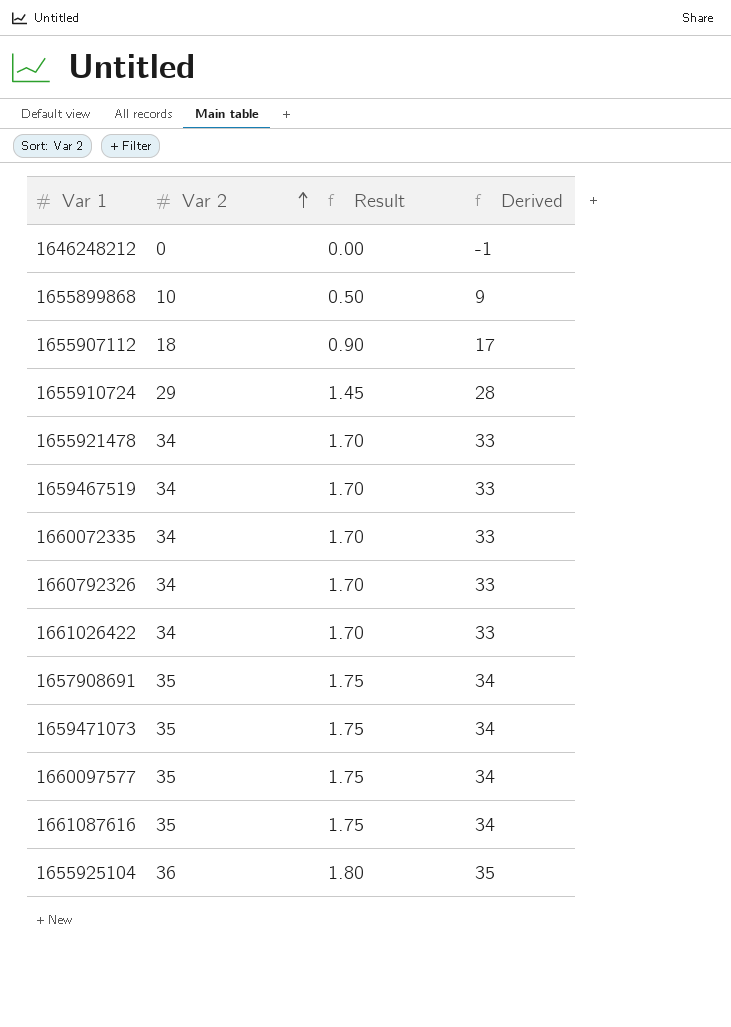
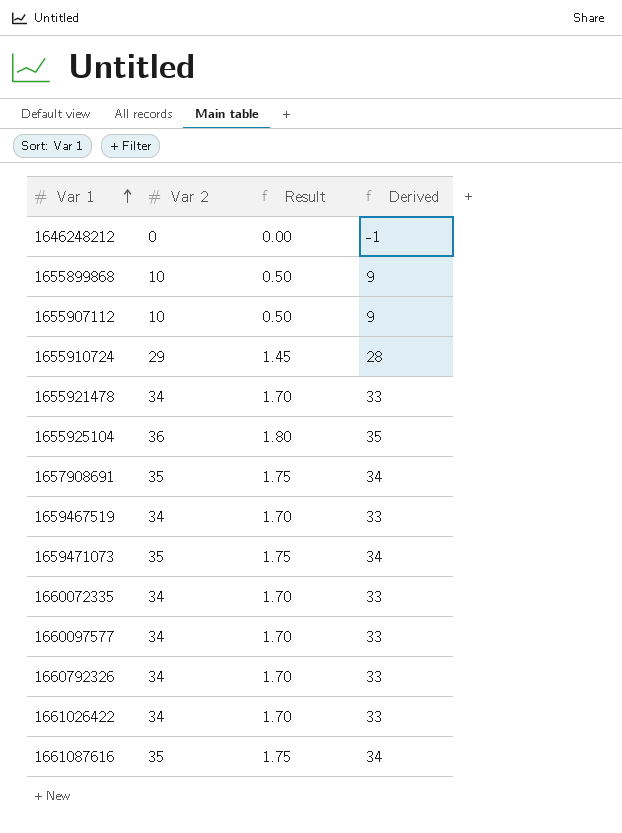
row order: Var 2 ascending -> Var 1 ascending
1655907112 | Var 2: 18 -> 10
1655907112 | Result: 0.90 -> 0.50
1655907112 | Derived: 17 -> 9
1660097577 | Var 2: 35 -> 34
1660097577 | Result: 1.75 -> 1.70
1660097577 | Derived: 34 -> 33

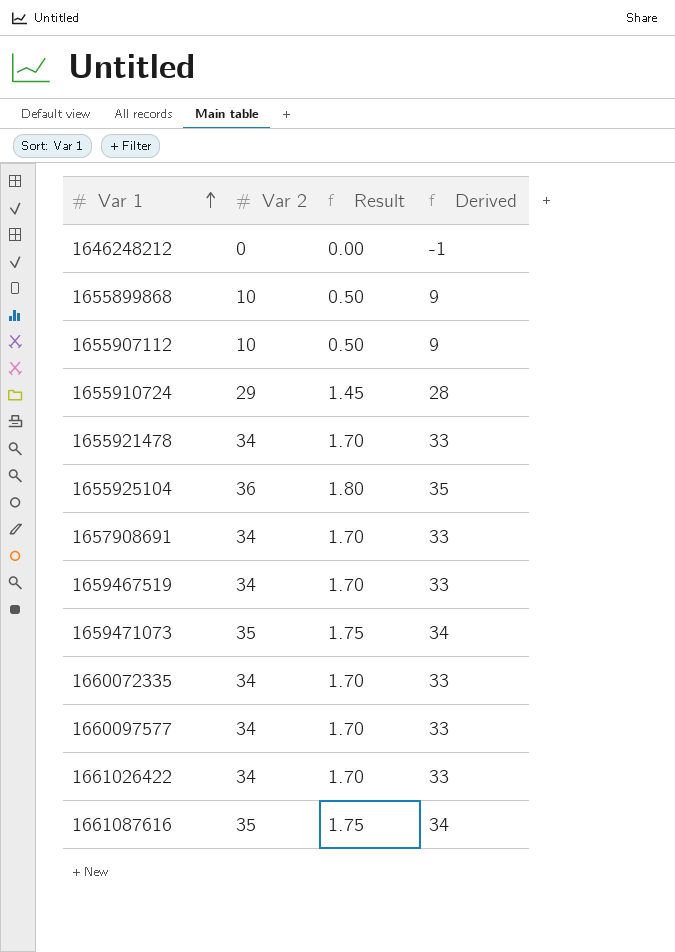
row 1660792326: 34 | 1.70 | 33 -> none
1657908691 | Var 2: 35 -> 34
1657908691 | Result: 1.75 -> 1.70
1657908691 | Derived: 34 -> 33

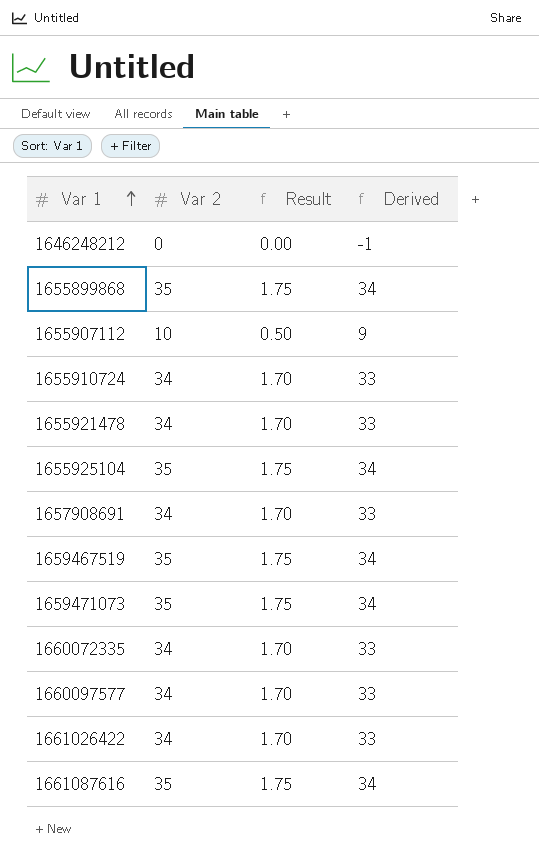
1655899868 | Var 2: 10 -> 35
1655899868 | Result: 0.50 -> 1.75
1655899868 | Derived: 9 -> 34
1655910724 | Var 2: 29 -> 34
1655910724 | Result: 1.45 -> 1.70
1655910724 | Derived: 28 -> 33
1655925104 | Var 2: 36 -> 35
1655925104 | Result: 1.80 -> 1.75
1655925104 | Derived: 35 -> 34
1659467519 | Var 2: 34 -> 35
1659467519 | Result: 1.70 -> 1.75
1659467519 | Derived: 33 -> 34

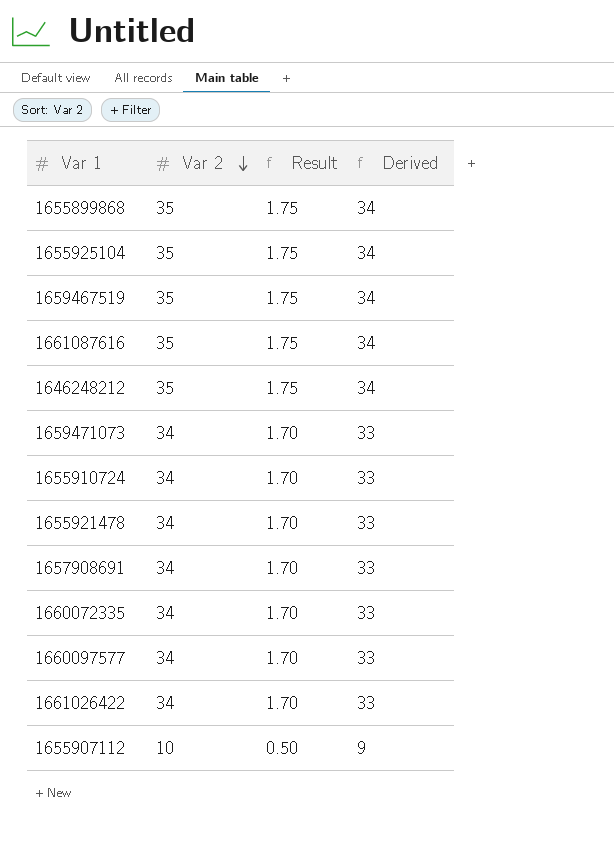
row order: Var 1 ascending -> Var 2 descending
1646248212 | Var 2: 0 -> 35
1646248212 | Result: 0.00 -> 1.75
1646248212 | Derived: -1 -> 34
1659471073 | Var 2: 35 -> 34
1659471073 | Result: 1.75 -> 1.70
1659471073 | Derived: 34 -> 33

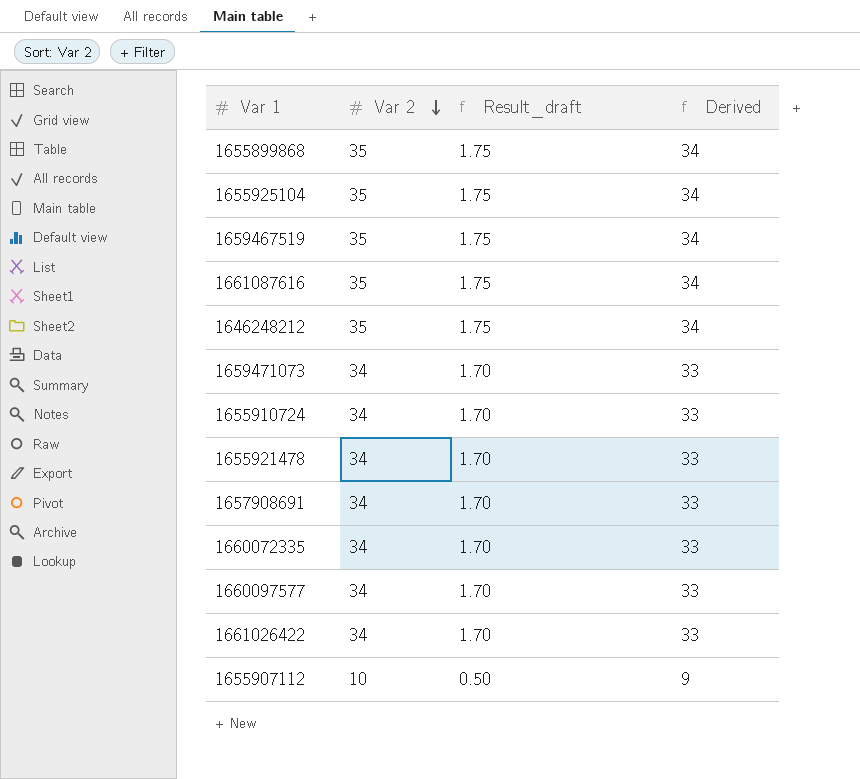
column name: Result -> Result_draft

